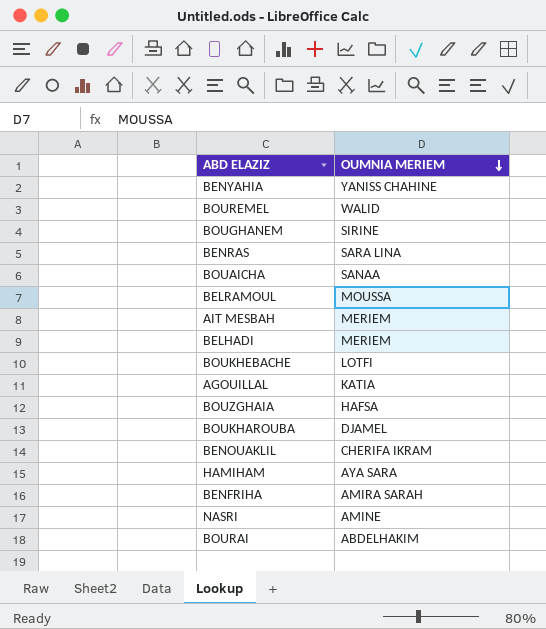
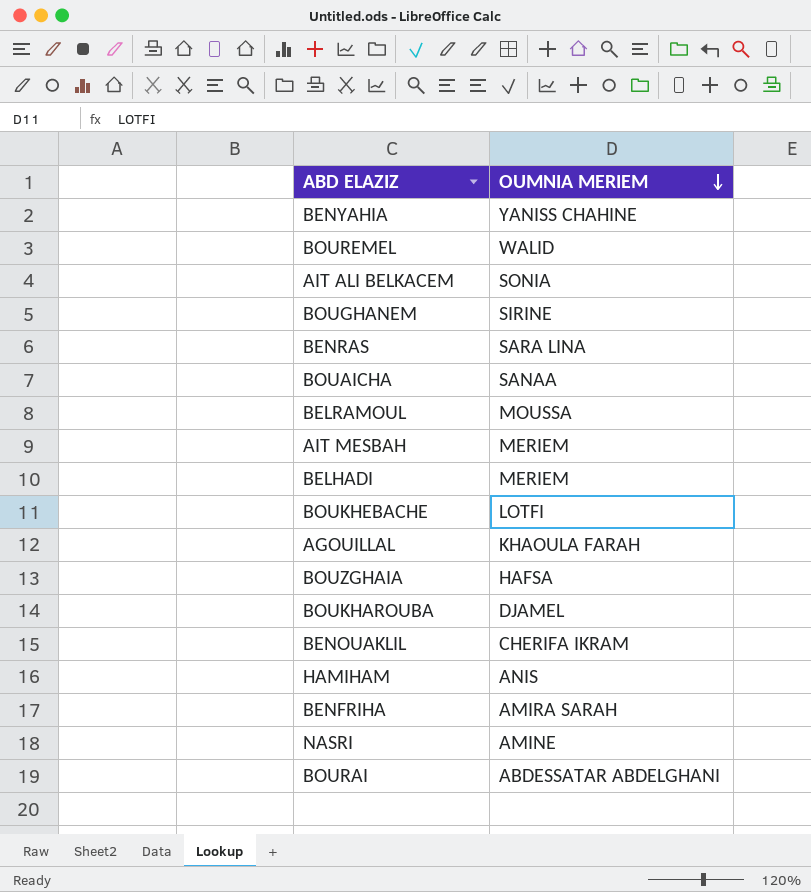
row AIT ALI BELKACEM: none -> SONIA
AGOUILLAL | OUMNIA MERIEM: KATIA -> KHAOULA FARAH
HAMIHAM | OUMNIA MERIEM: AYA SARA -> ANIS
BOURAI | OUMNIA MERIEM: ABDELHAKIM -> ABDESSATAR ABDELGHANI

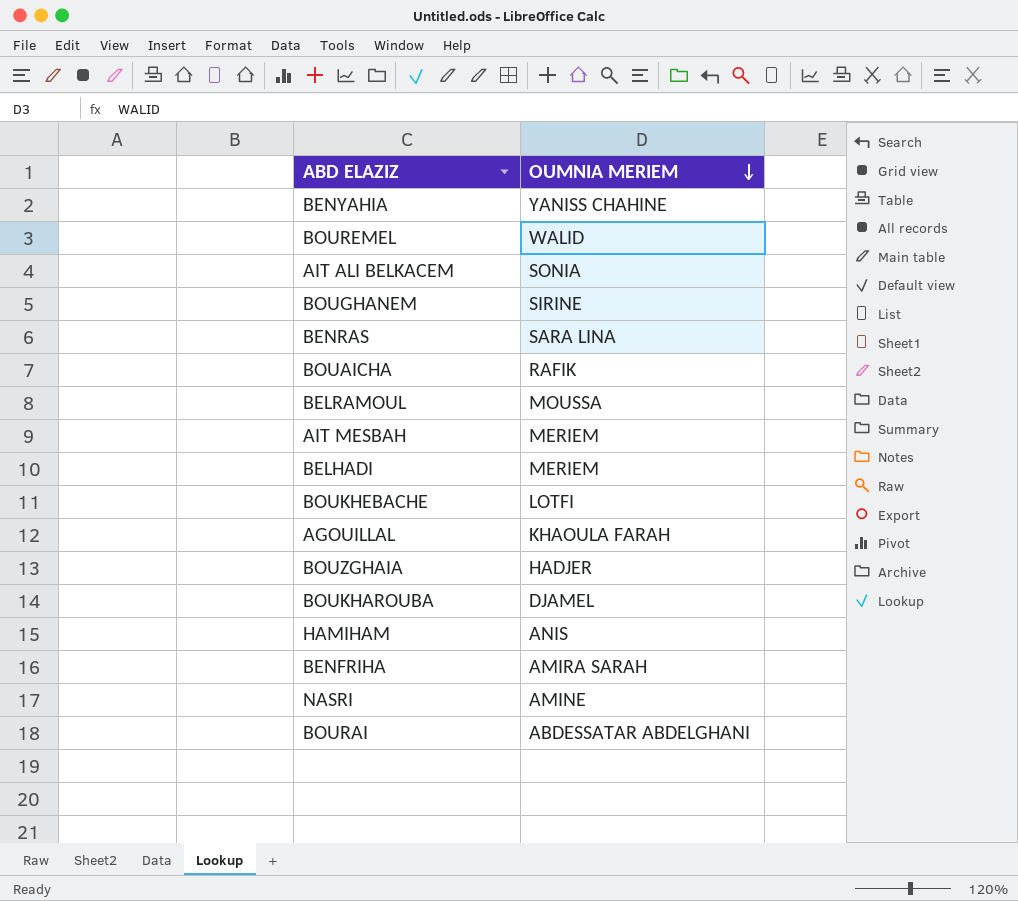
row BENOUAKLIL: CHERIFA IKRAM -> none
BOUAICHA | OUMNIA MERIEM: SANAA -> RAFIK
BOUZGHAIA | OUMNIA MERIEM: HAFSA -> HADJER

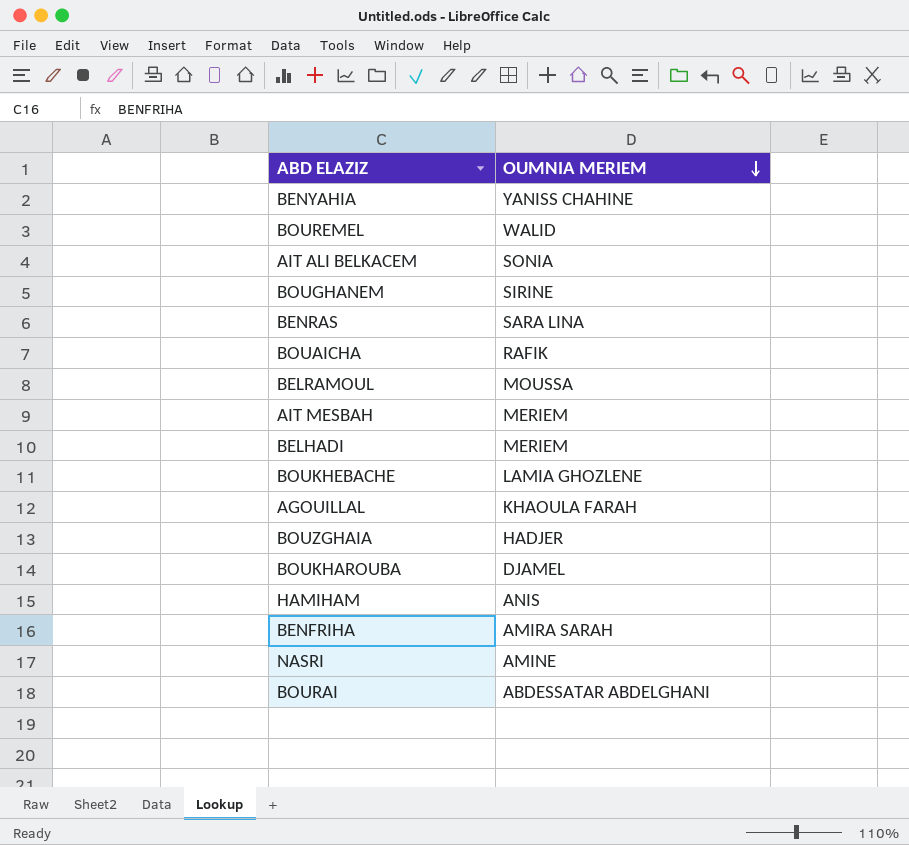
BOUKHEBACHE | OUMNIA MERIEM: LOTFI -> LAMIA GHOZLENE

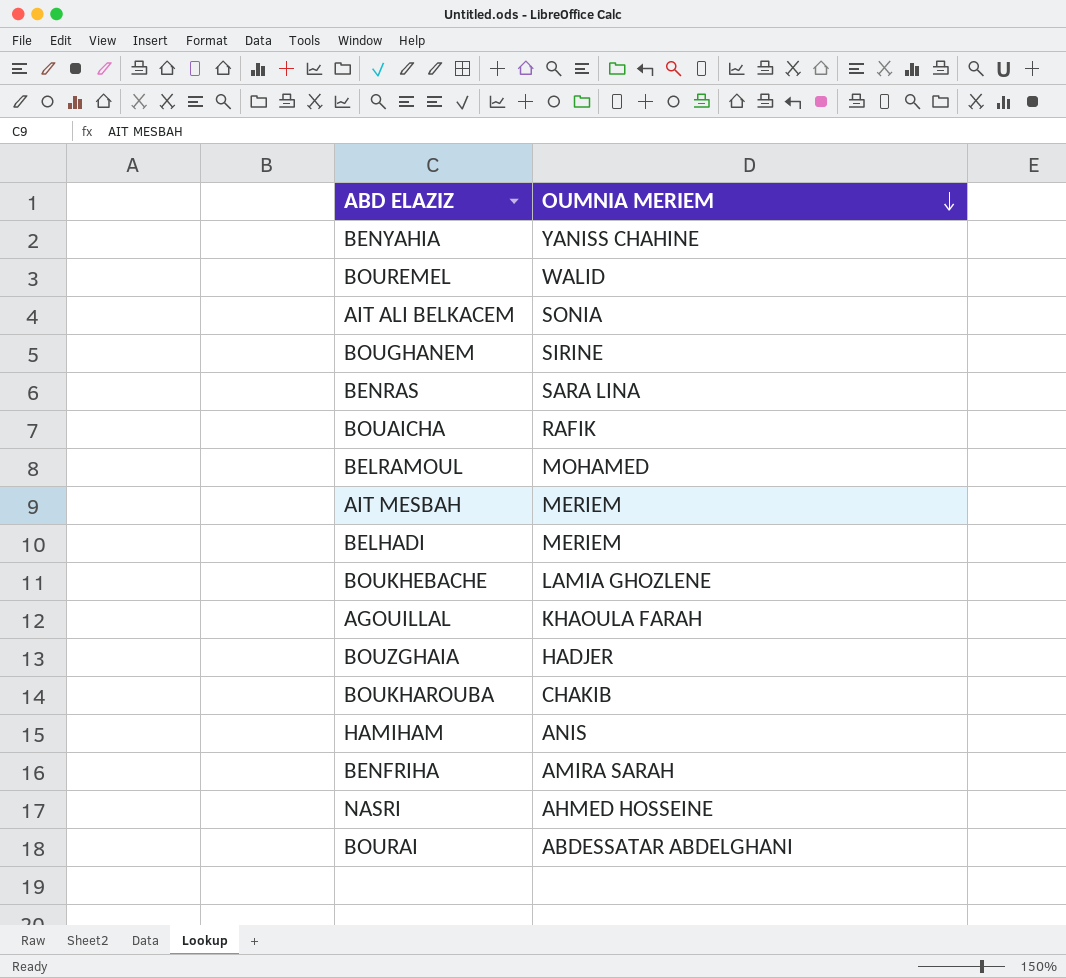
BELRAMOUL | OUMNIA MERIEM: MOUSSA -> MOHAMED
BOUKHAROUBA | OUMNIA MERIEM: DJAMEL -> CHAKIB
NASRI | OUMNIA MERIEM: AMINE -> AHMED HOSSEINE

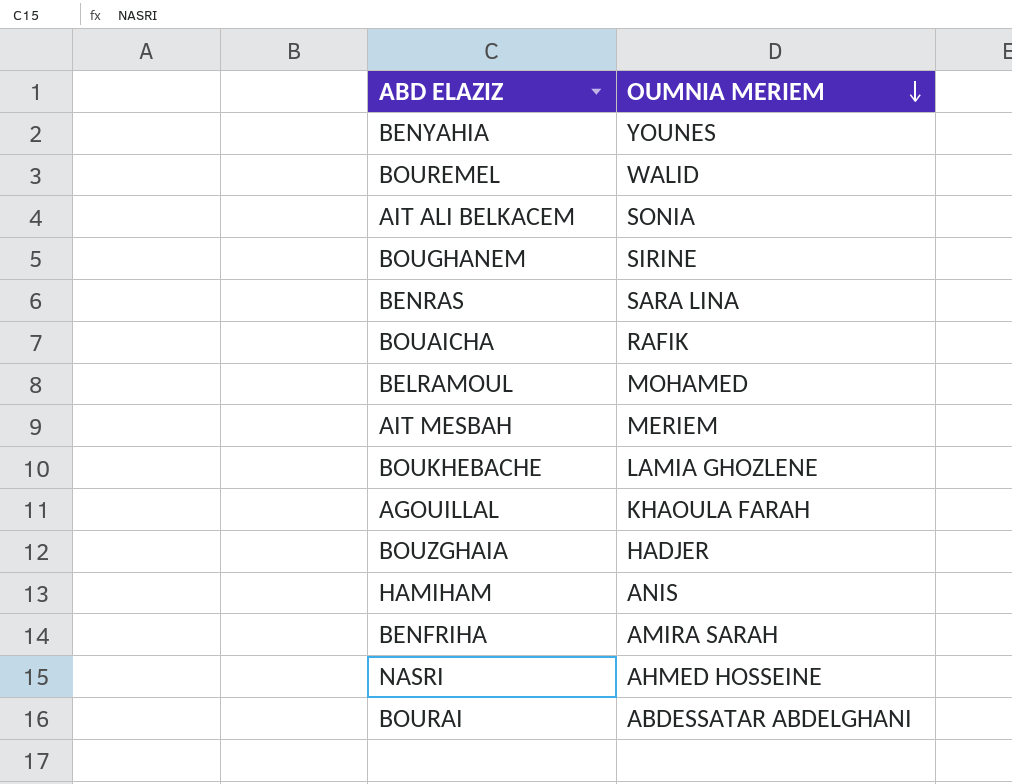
row BELHADI: MERIEM -> none
row BOUKHAROUBA: CHAKIB -> none
BENYAHIA | OUMNIA MERIEM: YANISS CHAHINE -> YOUNES

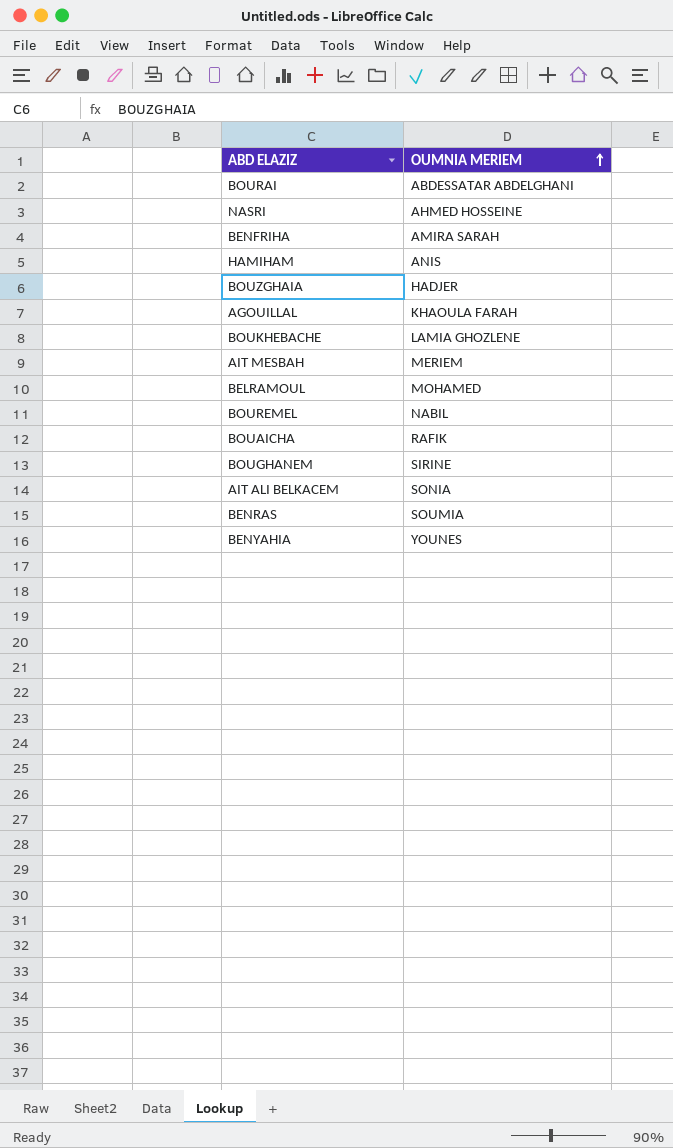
row order: OUMNIA MERIEM descending -> OUMNIA MERIEM ascending
BOUREMEL | OUMNIA MERIEM: WALID -> NABIL
BENRAS | OUMNIA MERIEM: SARA LINA -> SOUMIA

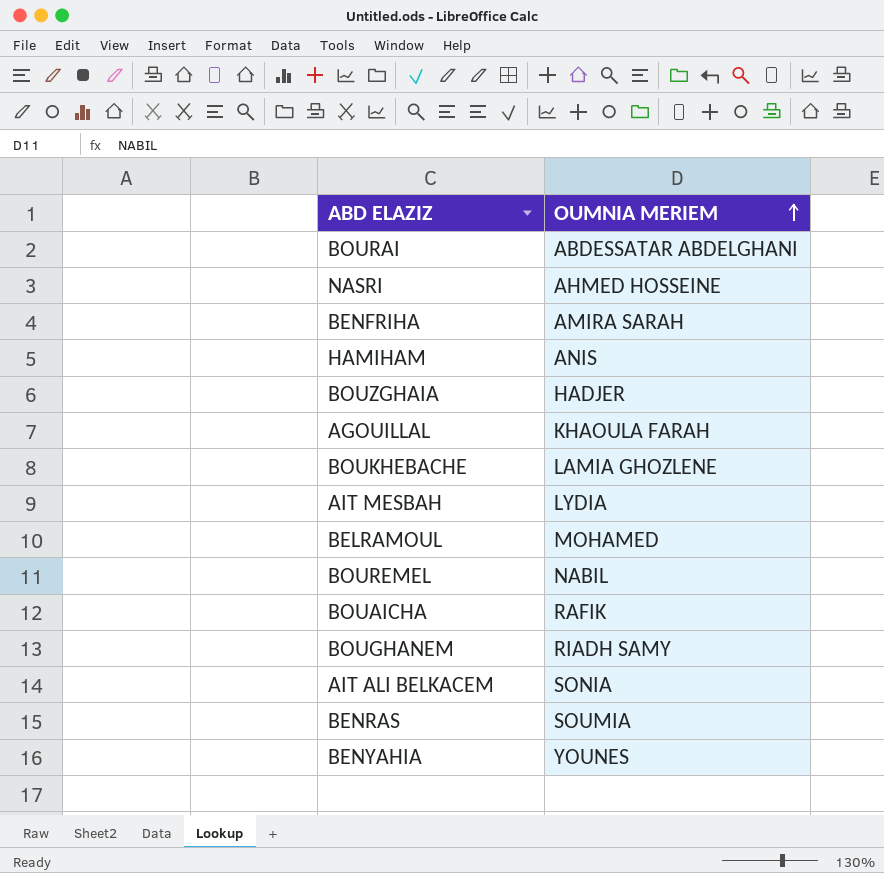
AIT MESBAH | OUMNIA MERIEM: MERIEM -> LYDIA
BOUGHANEM | OUMNIA MERIEM: SIRINE -> RIADH SAMY

